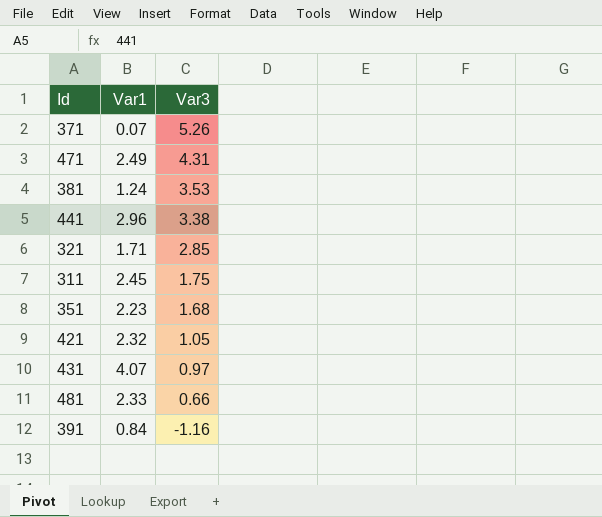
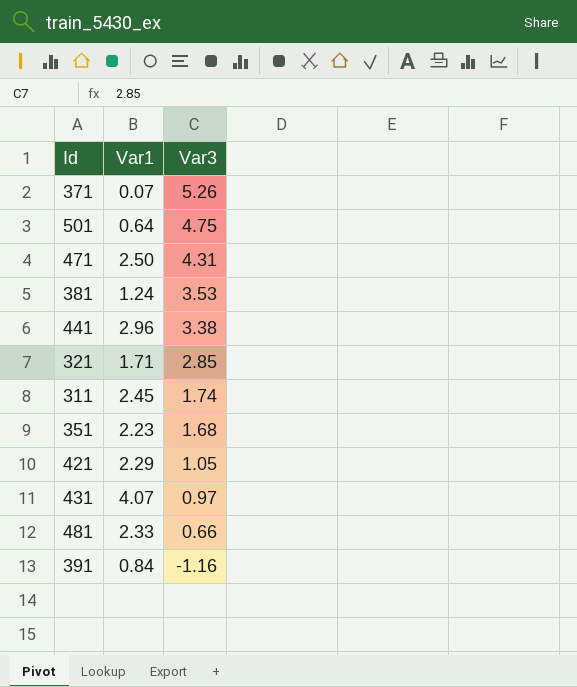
row 501: none -> 0.64 | 4.75
471 | Var1: 2.49 -> 2.50
311 | Var3: 1.75 -> 1.74
421 | Var1: 2.32 -> 2.29

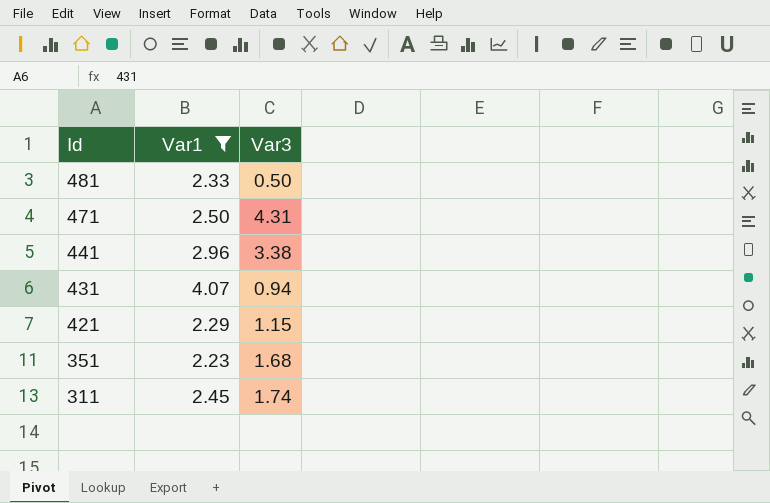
filter: none -> Var1 >= 2.23
row order: Var3 descending -> Id descending
481 | Var3: 0.66 -> 0.50
431 | Var3: 0.97 -> 0.94
421 | Var3: 1.05 -> 1.15

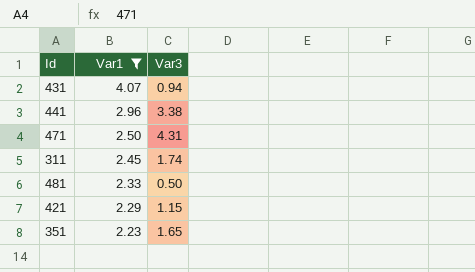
row order: Id descending -> Var1 descending
351 | Var3: 1.68 -> 1.65

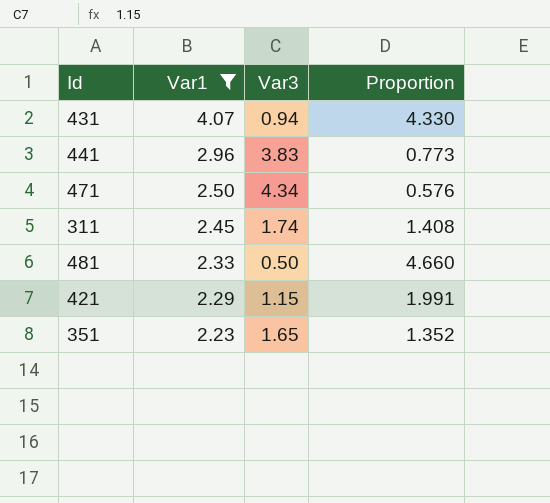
column Proportion | formula: none -> [Var1] / [Var3]
441 | Var3: 3.38 -> 3.83
471 | Var3: 4.31 -> 4.34

